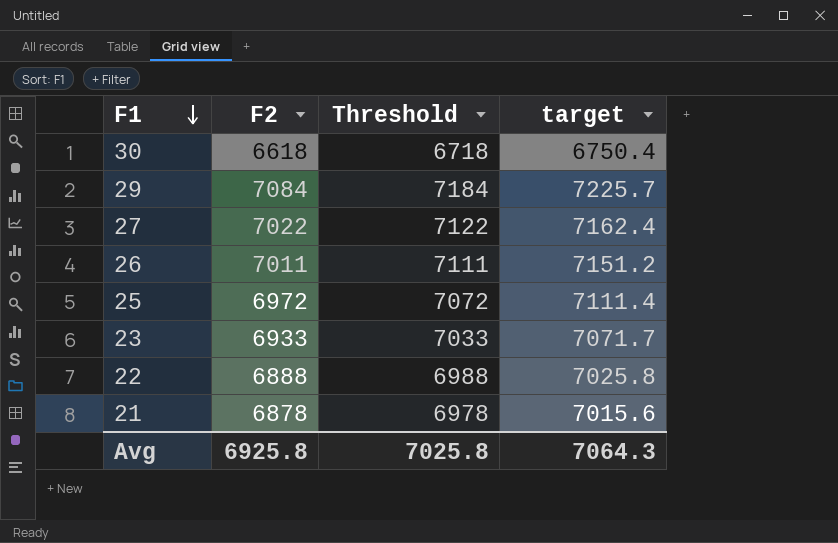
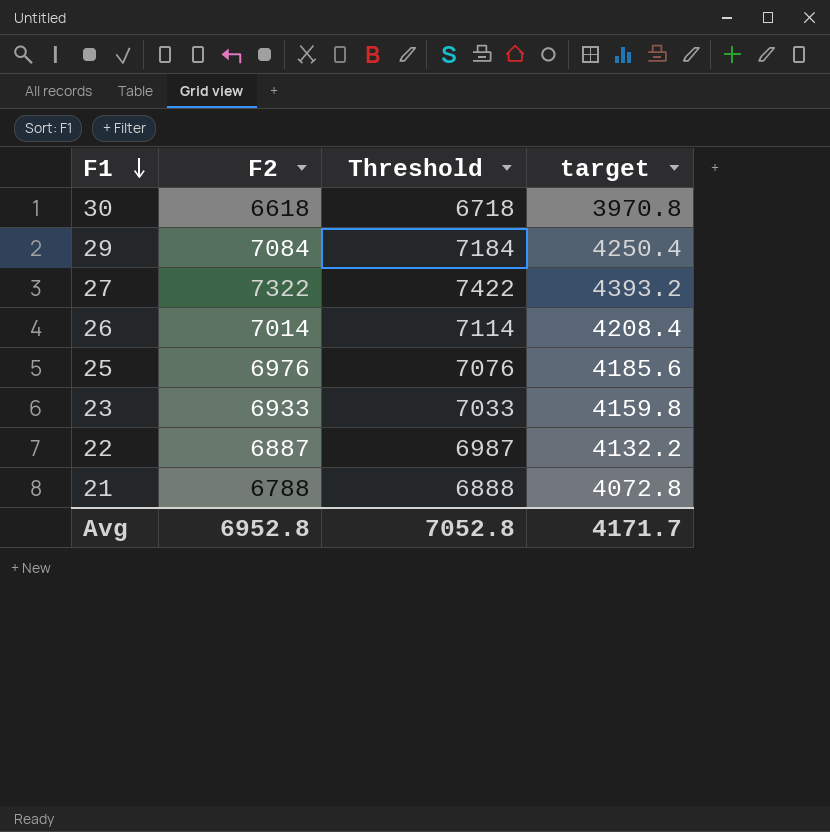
column target | formula: [F2] * 1.02 -> [F2] * 0.6
27 | F2: 7022 -> 7322
27 | Threshold: 7122 -> 7422
26 | F2: 7011 -> 7014
26 | Threshold: 7111 -> 7114
25 | F2: 6972 -> 6976
25 | Threshold: 7072 -> 7076
22 | F2: 6888 -> 6887
22 | Threshold: 6988 -> 6987
21 | F2: 6878 -> 6788
21 | Threshold: 6978 -> 6888
Avg | F2: 6925.8 -> 6952.8
Avg | Threshold: 7025.8 -> 7052.8
Avg | target: 7064.3 -> 4171.7

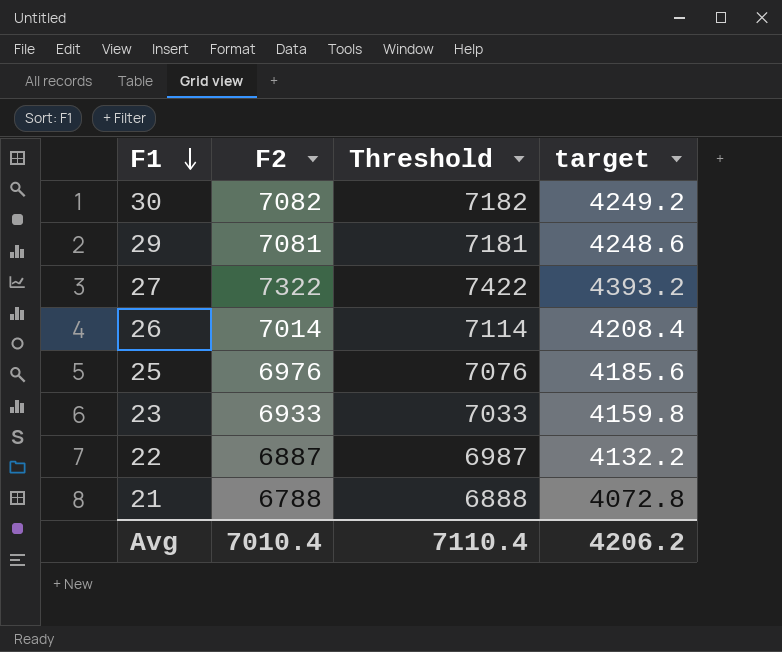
30 | F2: 6618 -> 7082
30 | Threshold: 6718 -> 7182
30 | target: 3970.8 -> 4249.2
29 | F2: 7084 -> 7081
29 | Threshold: 7184 -> 7181
29 | target: 4250.4 -> 4248.6
Avg | F2: 6952.8 -> 7010.4
Avg | Threshold: 7052.8 -> 7110.4
Avg | target: 4171.7 -> 4206.2

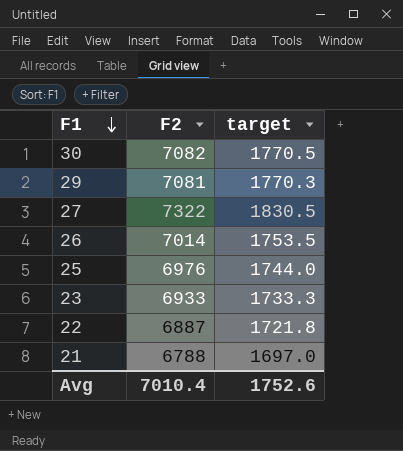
column Threshold | formula: [F2] + 100 -> none
column target | formula: [F2] * 0.6 -> [F2] * 0.25
Avg | target: 4206.2 -> 1752.6

